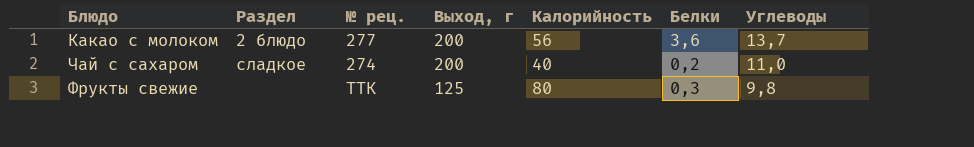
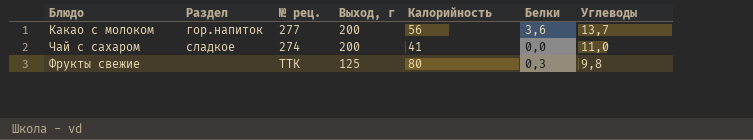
Какао с молоком | Раздел: 2 блюдо -> гор.напиток
Чай с сахаром | Калорийность: 40 -> 41
Чай с сахаром | Белки: 0,2 -> 0,0

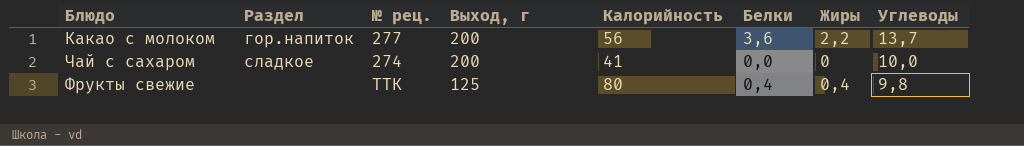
column Жиры | position: none -> 7
Чай с сахаром | Углеводы: 11,0 -> 10,0
Фрукты свежие | Белки: 0,3 -> 0,4

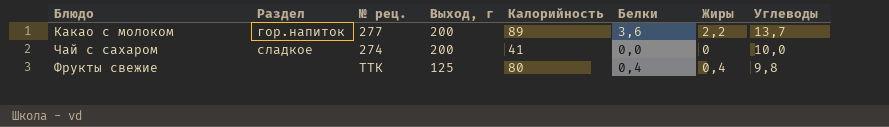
Какао с молоком | Калорийность: 56 -> 89

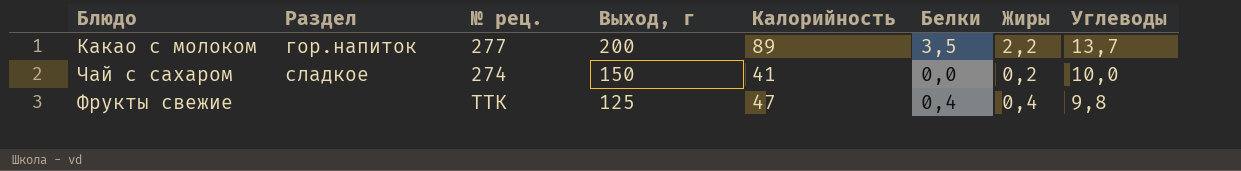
Какао с молоком | Белки: 3,6 -> 3,5
Чай с сахаром | Выход, г: 200 -> 150
Чай с сахаром | Жиры: 0 -> 0,2
Фрукты свежие | Калорийность: 80 -> 47

